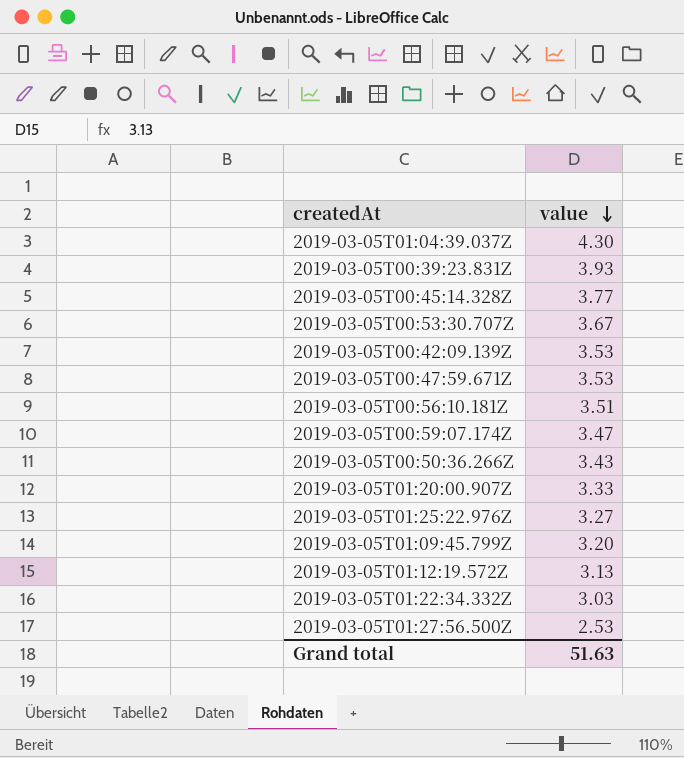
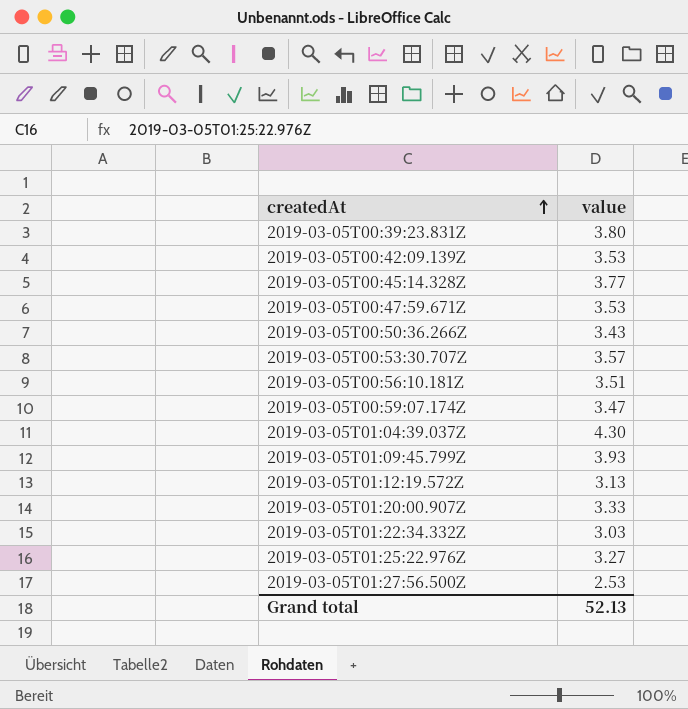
row order: value descending -> createdAt ascending
2019-03-05T00:39:23.831Z | value: 3.93 -> 3.80
2019-03-05T00:53:30.707Z | value: 3.67 -> 3.57
2019-03-05T01:09:45.799Z | value: 3.20 -> 3.93
Grand total | value: 51.63 -> 52.13

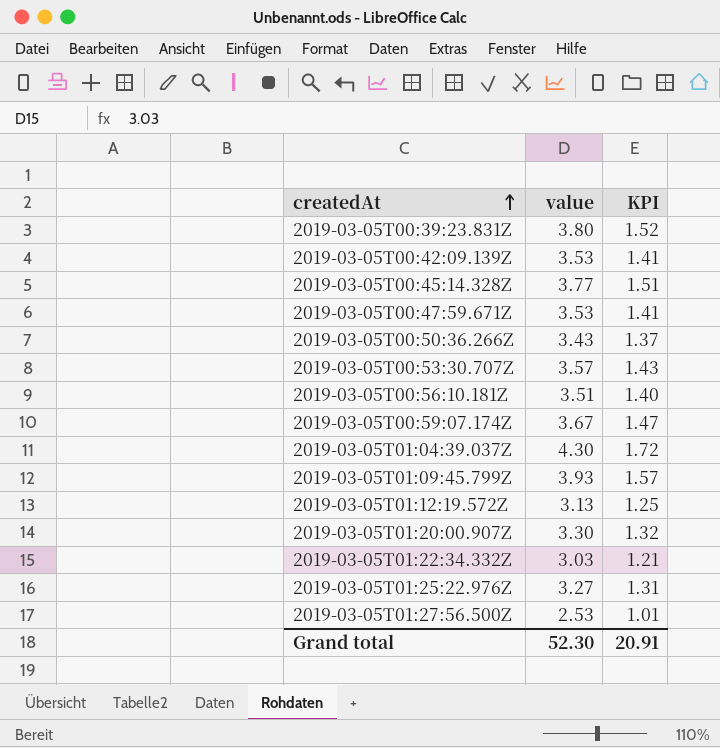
column KPI | formula: none -> [value] * 0.4
2019-03-05T00:59:07.174Z | value: 3.47 -> 3.67
2019-03-05T01:20:00.907Z | value: 3.33 -> 3.30
Grand total | value: 52.13 -> 52.30

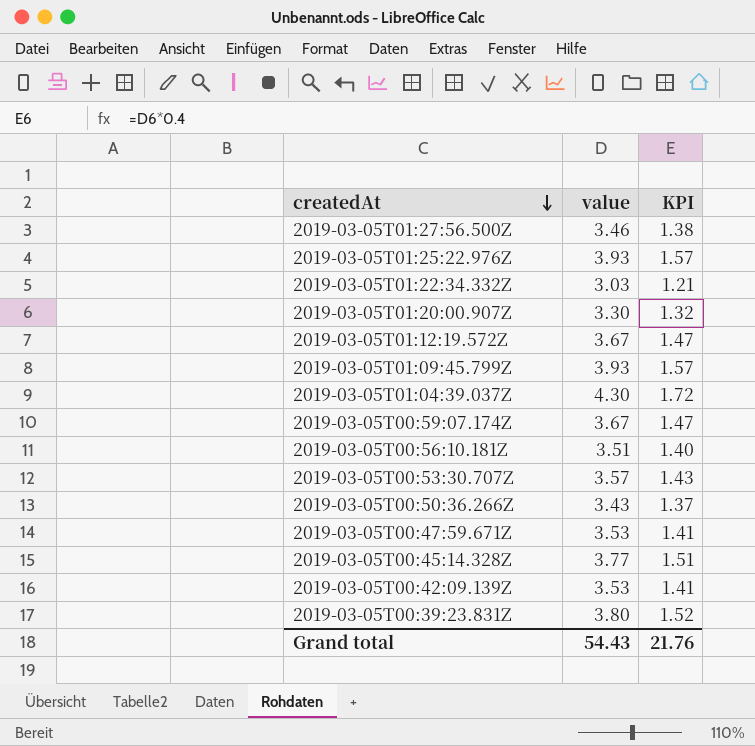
row order: createdAt ascending -> createdAt descending
2019-03-05T01:27:56.500Z | value: 2.53 -> 3.46
2019-03-05T01:27:56.500Z | KPI: 1.01 -> 1.38
2019-03-05T01:25:22.976Z | value: 3.27 -> 3.93
2019-03-05T01:25:22.976Z | KPI: 1.31 -> 1.57
2019-03-05T01:12:19.572Z | value: 3.13 -> 3.67
2019-03-05T01:12:19.572Z | KPI: 1.25 -> 1.47
Grand total | value: 52.30 -> 54.43
Grand total | KPI: 20.91 -> 21.76

